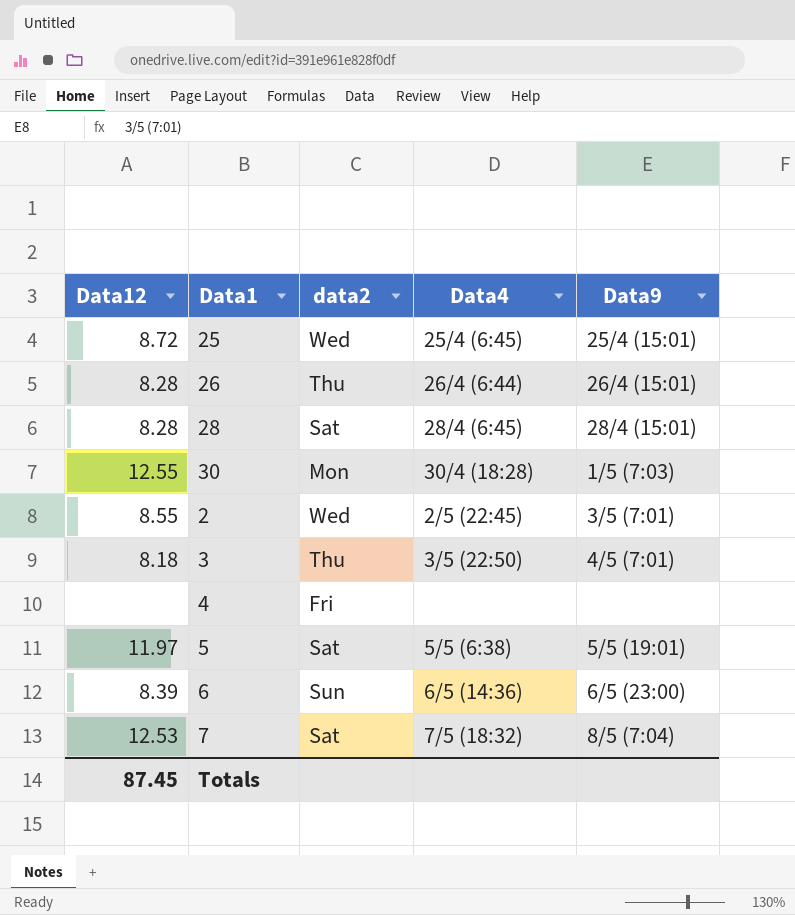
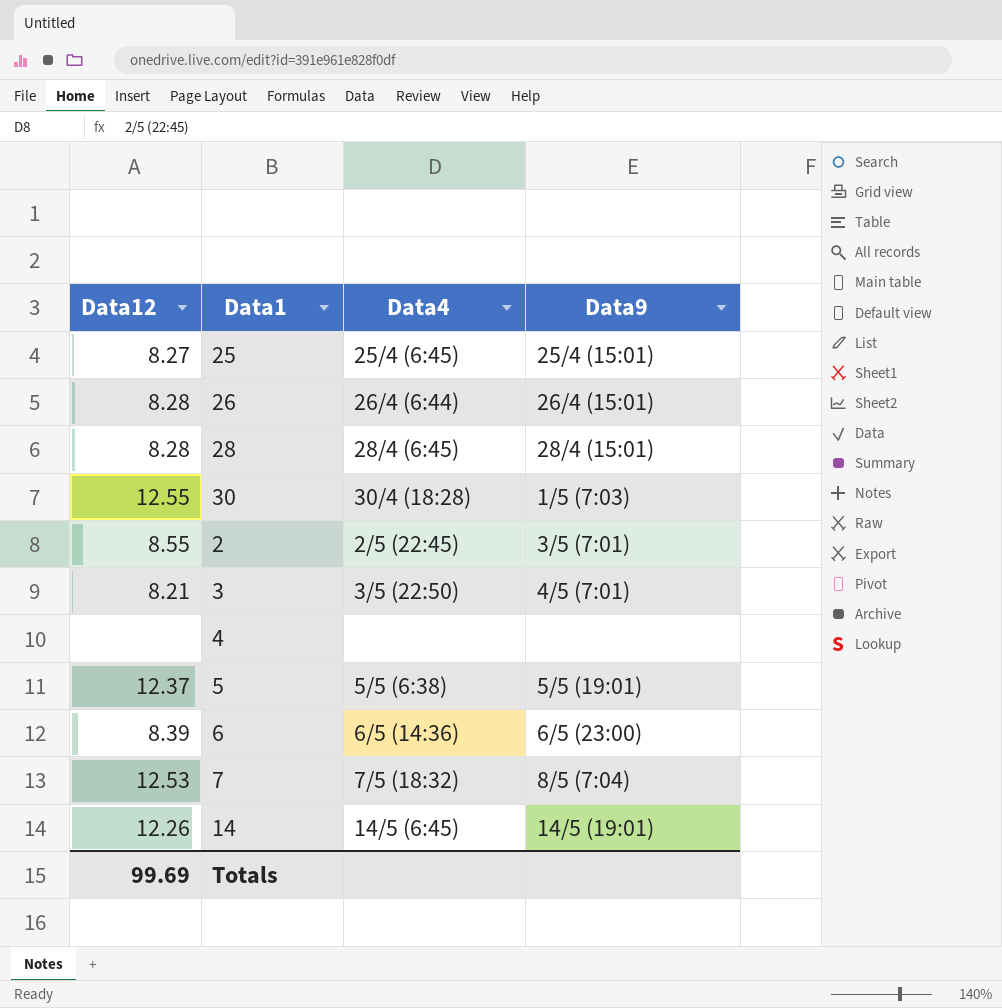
column data2 | position: 3 -> none
25 | Data12: 8.72 -> 8.27
3 | Data12: 8.18 -> 8.21
5 | Data12: 11.97 -> 12.37
row 14: none -> 12.26 | 14/5 (6:45) | 14/5 (19:01)
Totals | Data12: 87.45 -> 99.69

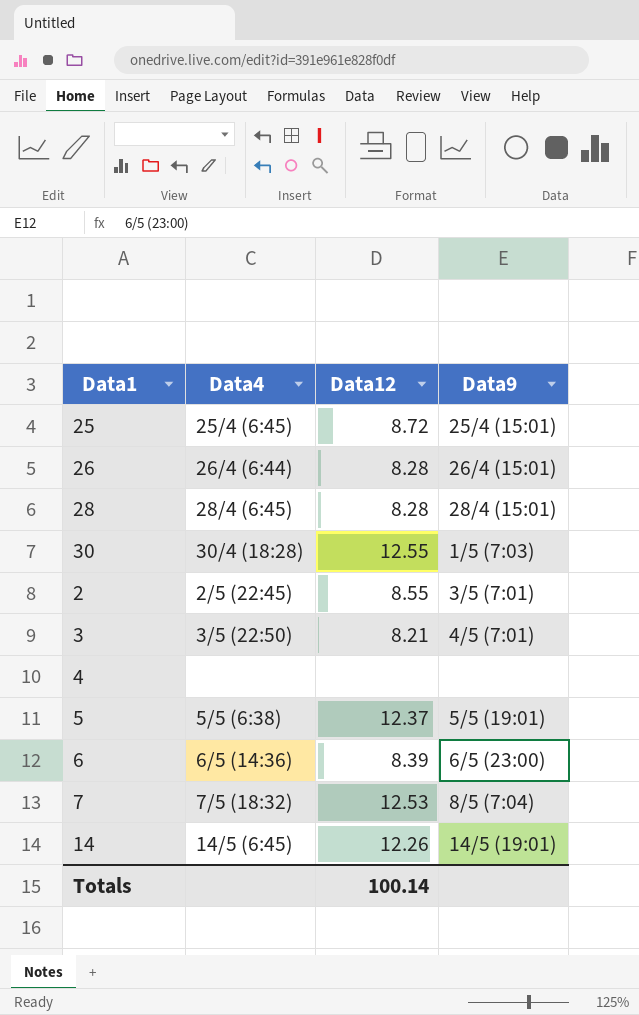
column Data12 | position: 1 -> 3
25 | Data12: 8.27 -> 8.72
Totals | Data12: 99.69 -> 100.14

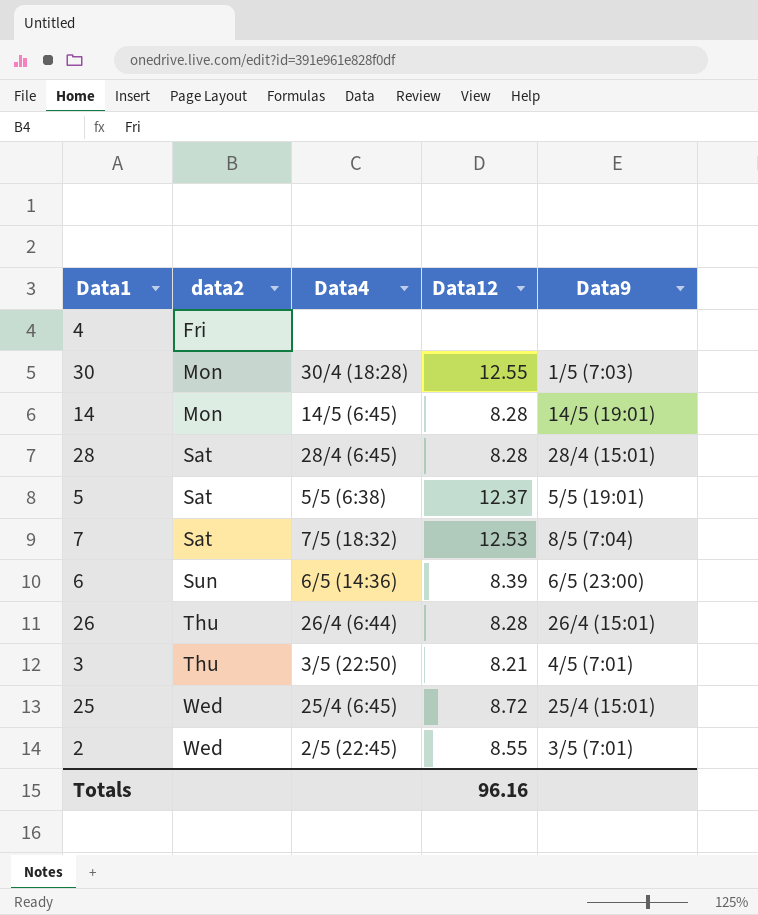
row order: none -> data2 ascending
column data2 | position: none -> 2
14 | Data12: 12.26 -> 8.28
Totals | Data12: 100.14 -> 96.16

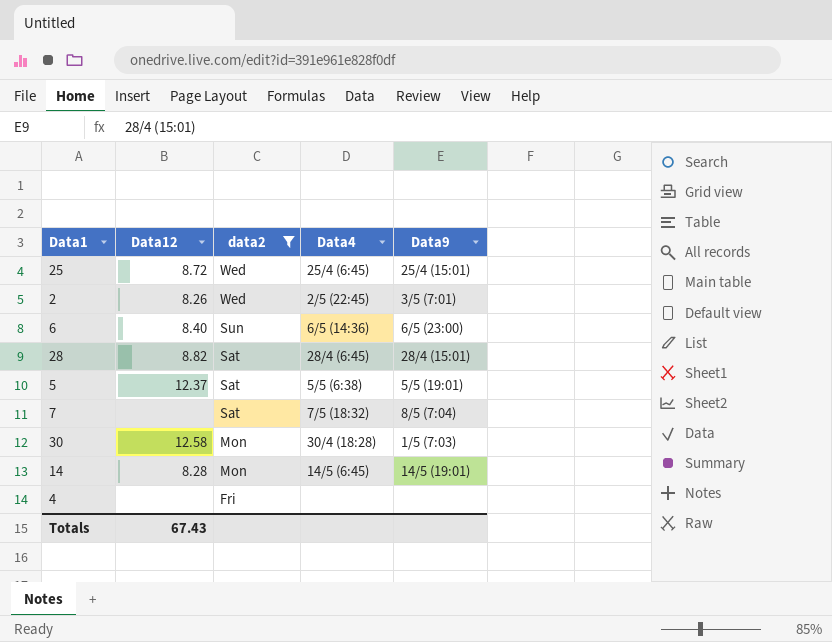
filter: none -> data2 != Thu
row order: data2 ascending -> data2 descending
column Data12 | position: 4 -> 2
2 | Data12: 8.55 -> 8.26
6 | Data12: 8.39 -> 8.40
28 | Data12: 8.28 -> 8.82
7 | Data12: 12.53 -> none
30 | Data12: 12.55 -> 12.58
Totals | Data12: 96.16 -> 67.43

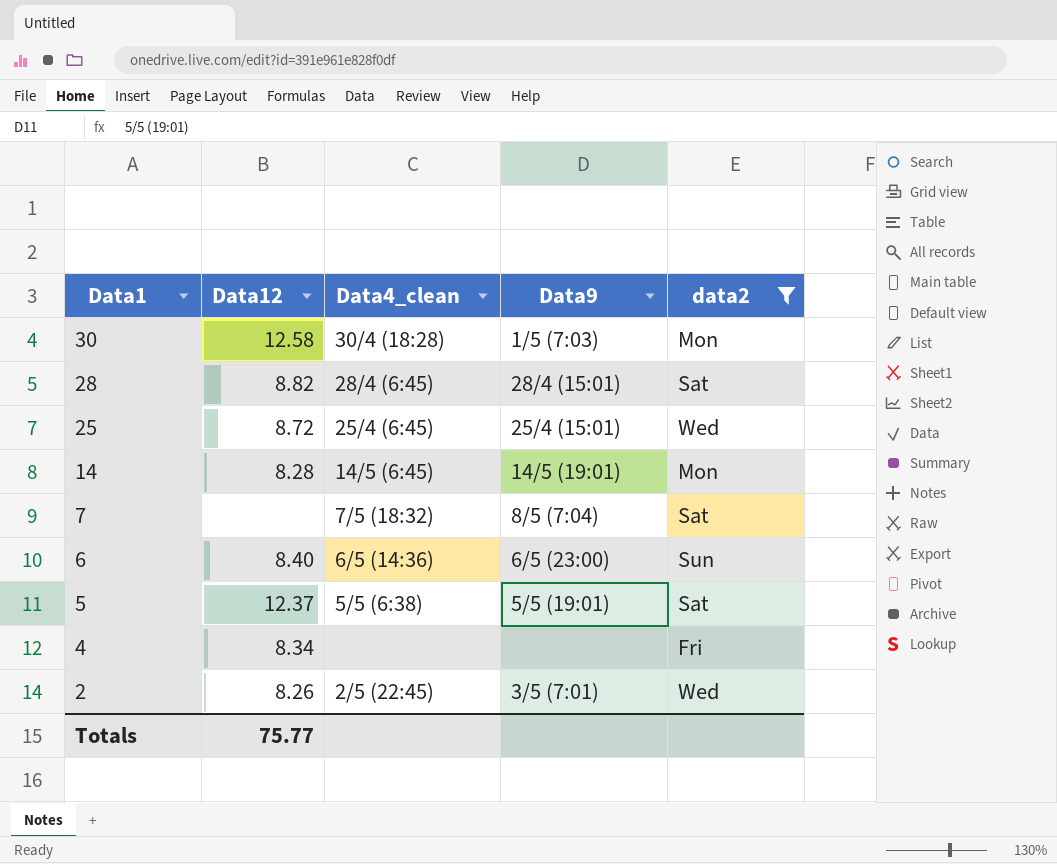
row order: data2 descending -> Data1 descending
column name: Data4 -> Data4_clean
column data2 | position: 3 -> 5
4 | Data12: none -> 8.34
Totals | Data12: 67.43 -> 75.77

